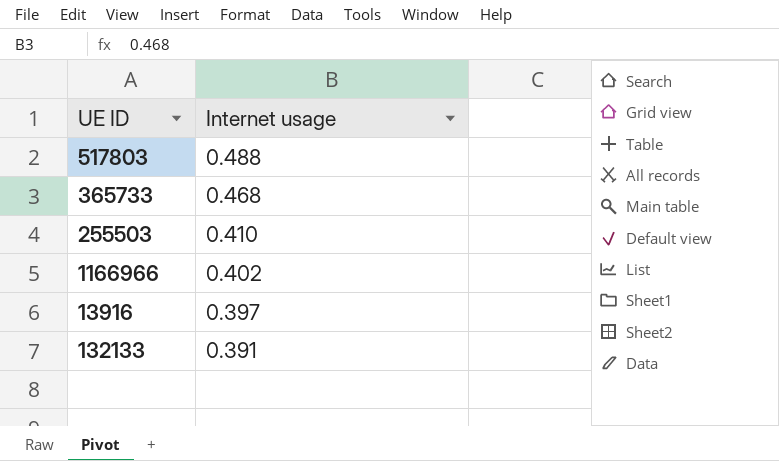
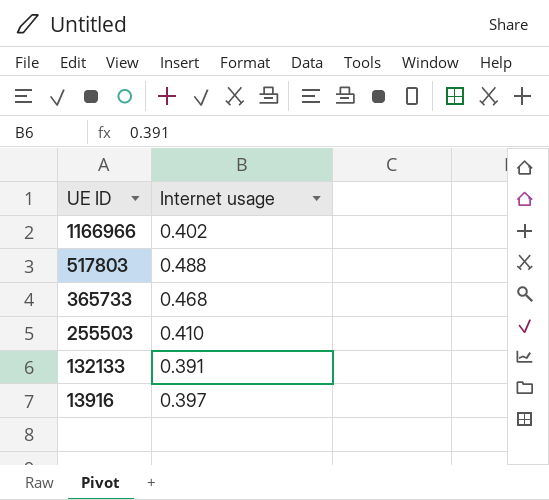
row order: Internet usage descending -> UE ID descending

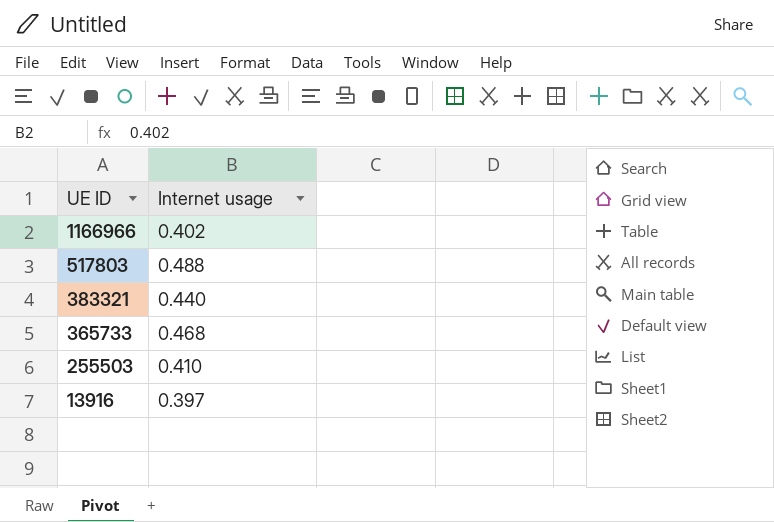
row 132133: 0.391 -> none
row 383321: none -> 0.440

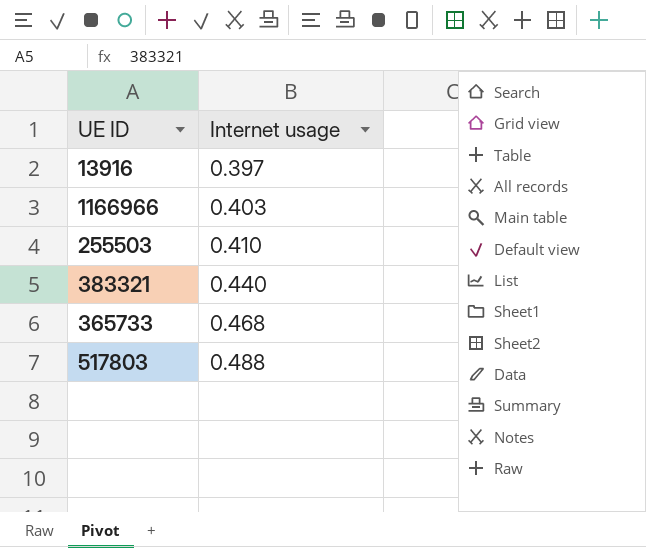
row order: UE ID descending -> Internet usage ascending
1166966 | Internet usage: 0.402 -> 0.403

